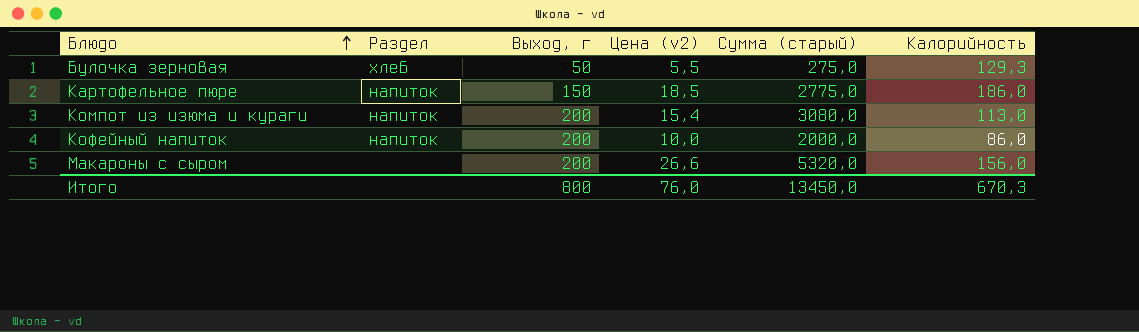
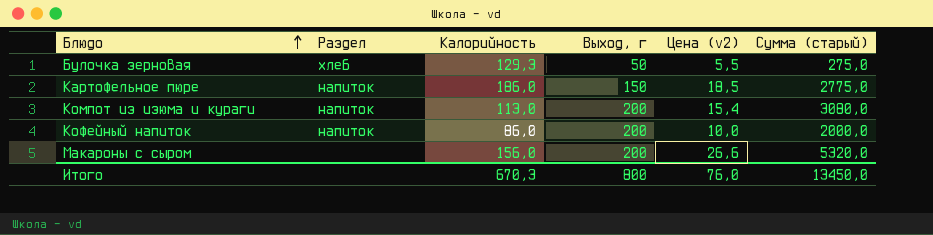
column Калорийность | position: 6 -> 3

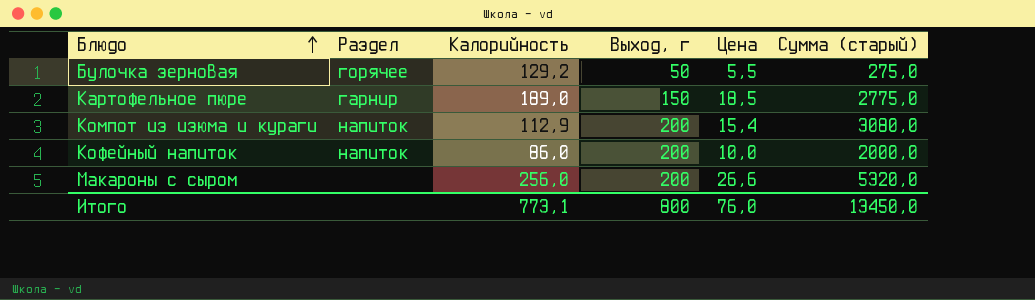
column name: Цена (v2) -> Цена
Булочка зерновая | Раздел: хлеб -> горячее
Булочка зерновая | Калорийность: 129,3 -> 129,2
Картофельное пюре | Раздел: напиток -> гарнир
Картофельное пюре | Калорийность: 186,0 -> 189,0
Компот из изюма и кураги | Калорийность: 113,0 -> 112,9
Макароны с сыром | Калорийность: 156,0 -> 256,0
Итого | Калорийность: 670,3 -> 773,1

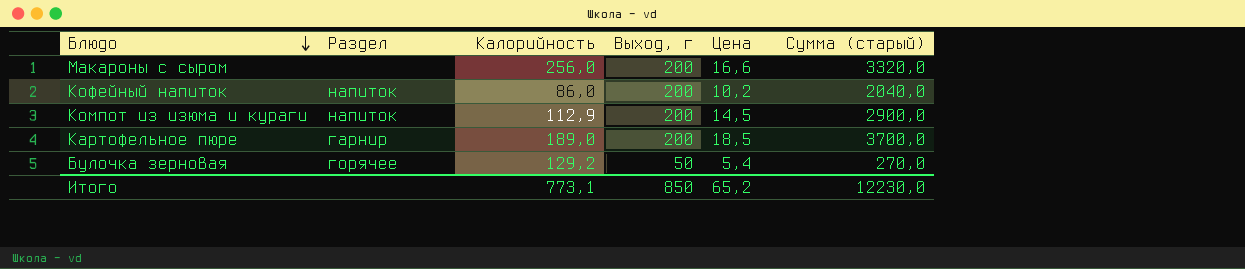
row order: Блюдо ascending -> Блюдо descending
Макароны с сыром | Цена: 26,6 -> 16,6
Макароны с сыром | Сумма (старый): 5320,0 -> 3320,0
Кофейный напиток | Цена: 10,0 -> 10,2
Кофейный напиток | Сумма (старый): 2000,0 -> 2040,0
Компот из изюма и кураги | Цена: 15,4 -> 14,5
Компот из изюма и кураги | Сумма (старый): 3080,0 -> 2900,0
Картофельное пюре | Выход, г: 150 -> 200
Картофельное пюре | Сумма (старый): 2775,0 -> 3700,0
Булочка зерновая | Цена: 5,5 -> 5,4
Булочка зерновая | Сумма (старый): 275,0 -> 270,0
Итого | Выход, г: 800 -> 850
Итого | Цена: 76,0 -> 65,2
Итого | Сумма (старый): 13450,0 -> 12230,0

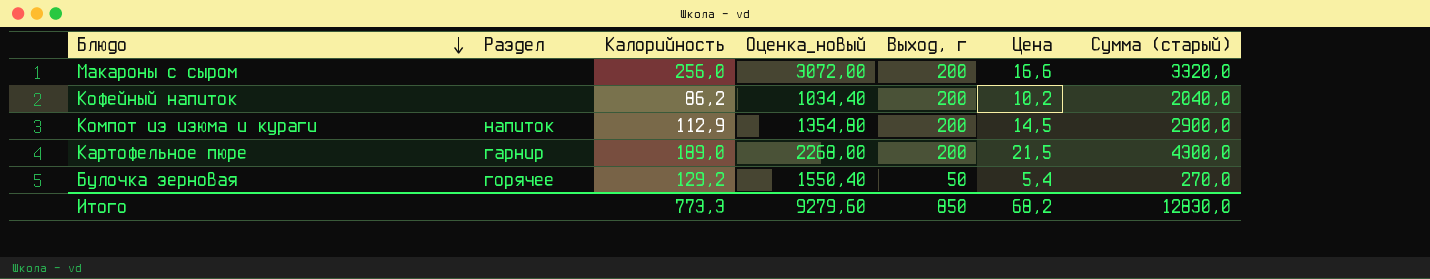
column Оценка_новый | formula: none -> [Калорийность] * 12
Кофейный напиток | Раздел: напиток -> none
Кофейный напиток | Калорийность: 86,0 -> 86,2
Картофельное пюре | Цена: 18,5 -> 21,5
Картофельное пюре | Сумма (старый): 3700,0 -> 4300,0
Итого | Калорийность: 773,1 -> 773,3
Итого | Цена: 65,2 -> 68,2
Итого | Сумма (старый): 12230,0 -> 12830,0

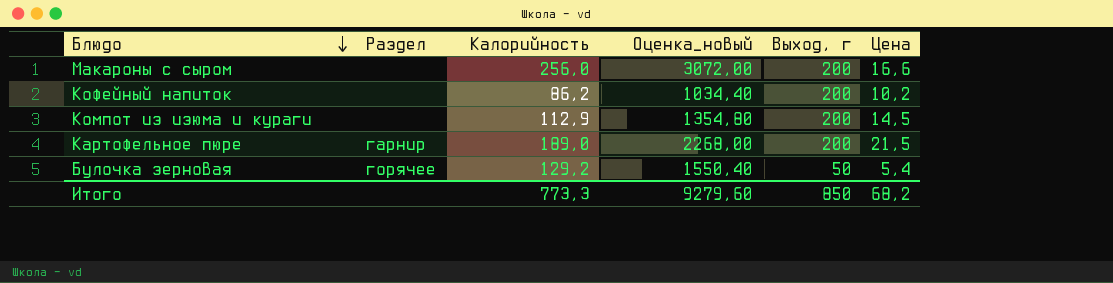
column Сумма (старый) | formula: [Выход, г] * [Цена] -> none
Компот из изюма и кураги | Раздел: напиток -> none

